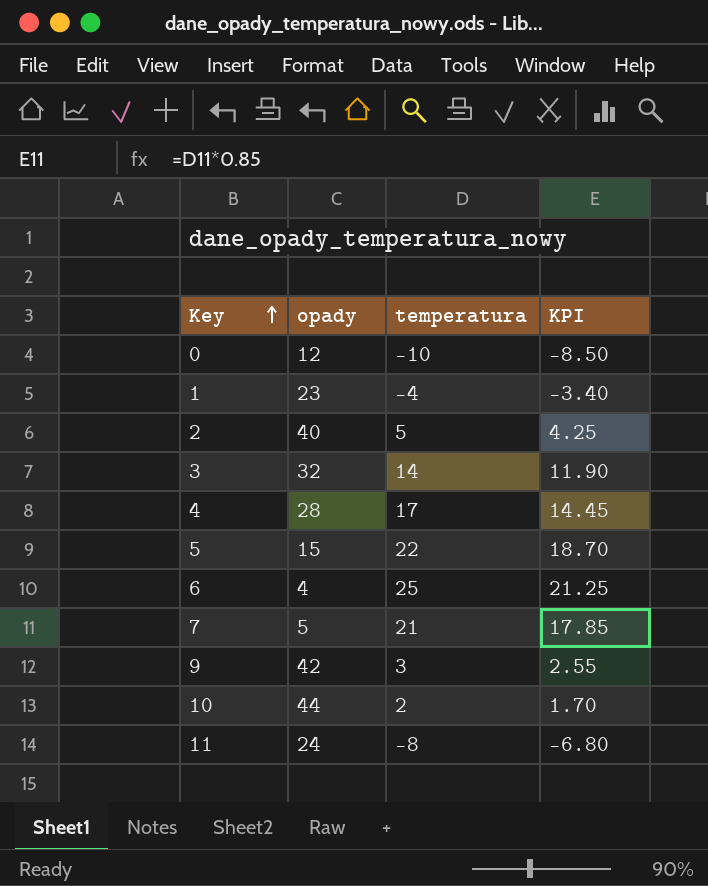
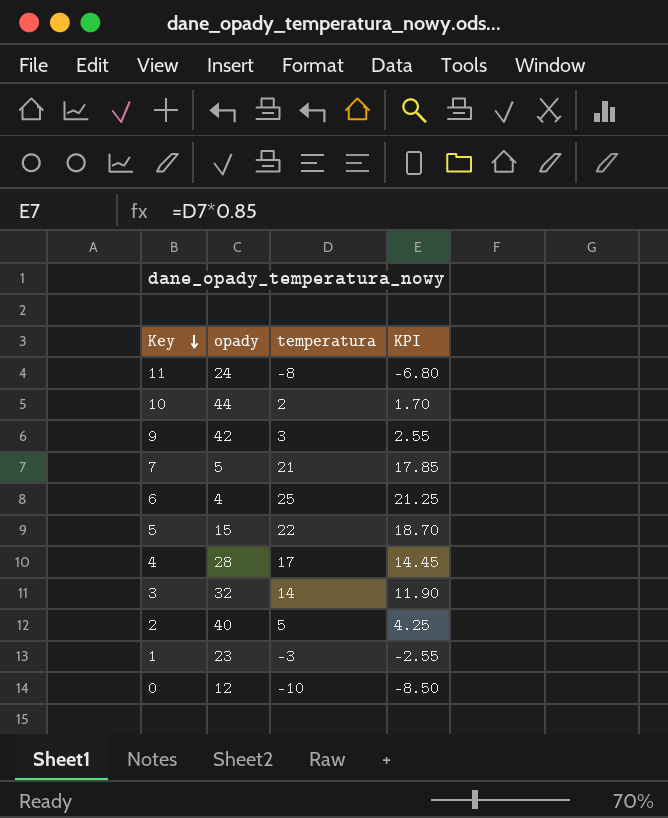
row order: Key ascending -> Key descending
1 | temperatura: -4 -> -3
1 | KPI: -3.40 -> -2.55

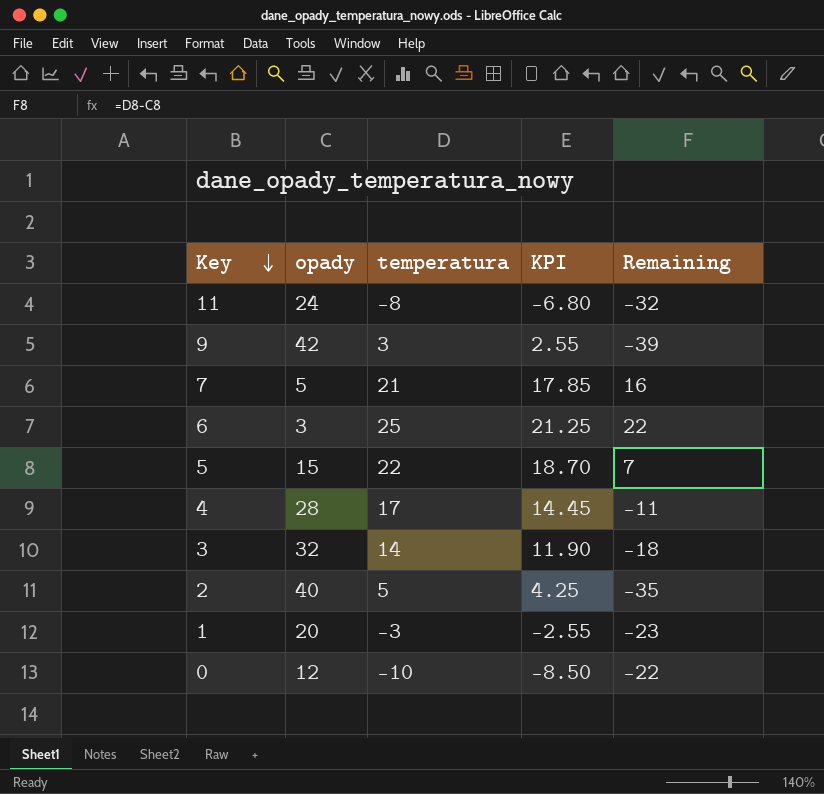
column Remaining | formula: none -> [temperatura] - [opady]
row 10: 44 | 2 | 1.70 -> none
6 | opady: 4 -> 3
1 | opady: 23 -> 20

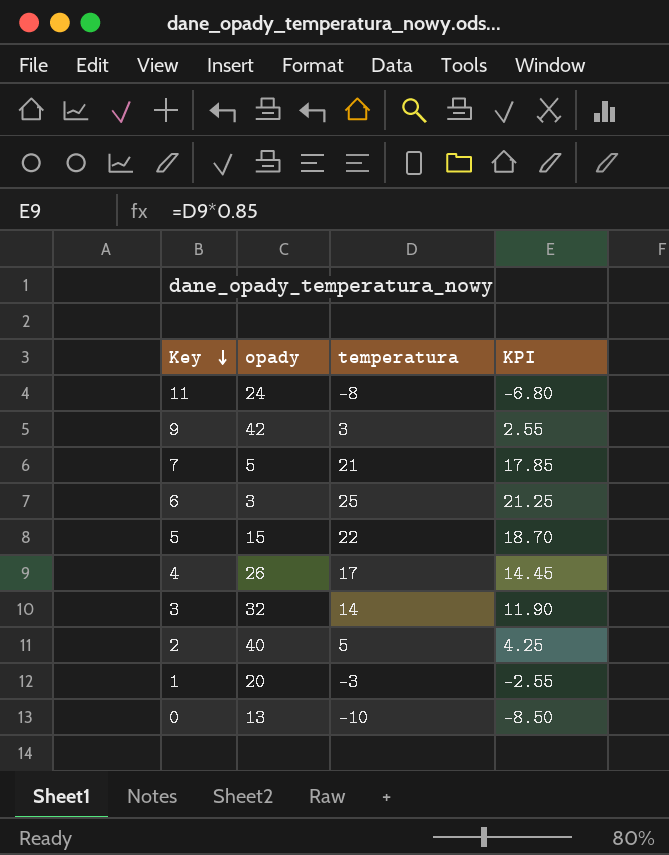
column Remaining | formula: [temperatura] - [opady] -> none
4 | opady: 28 -> 26
0 | opady: 12 -> 13

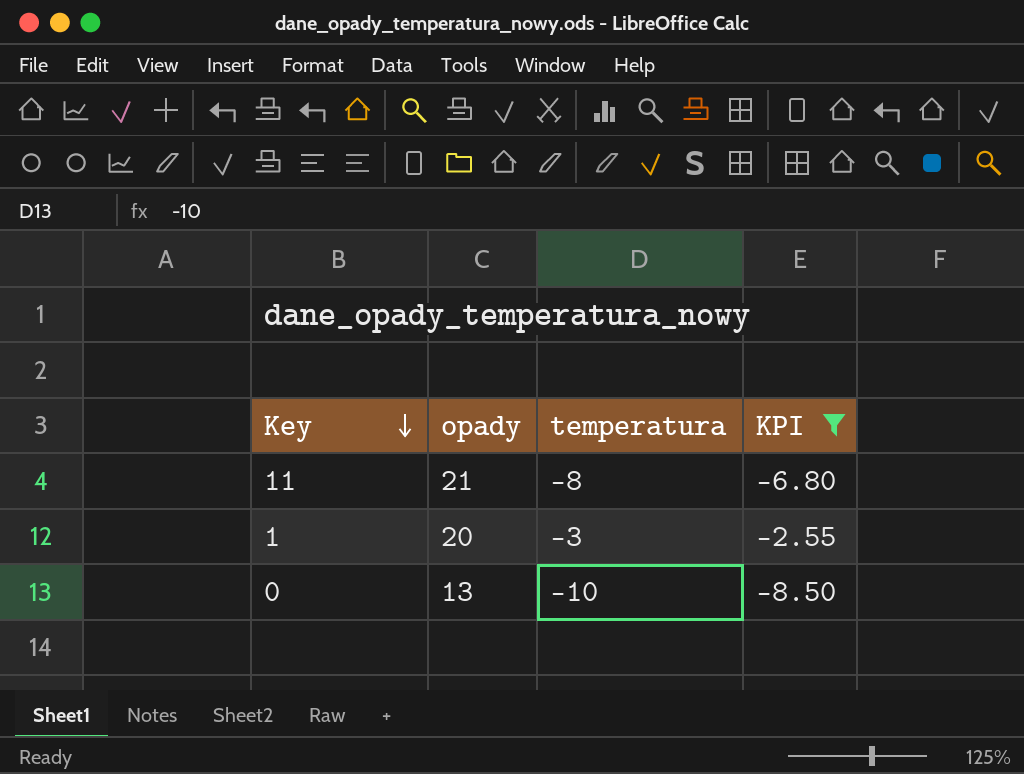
filter: none -> KPI <= -2.55
11 | opady: 24 -> 21

